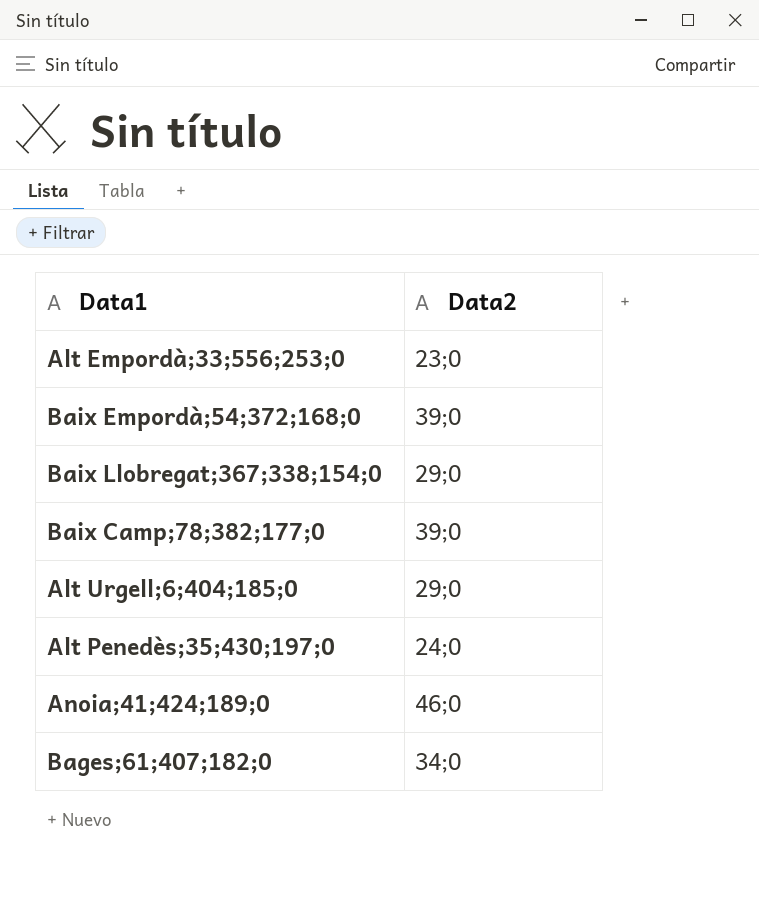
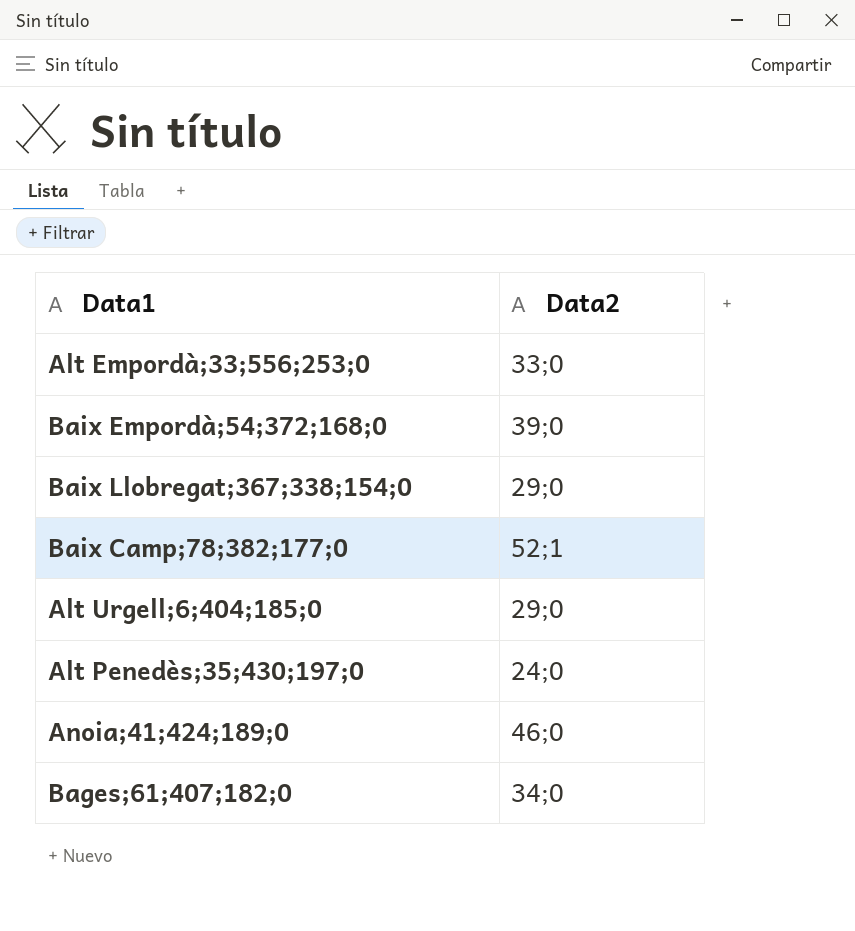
Alt Empordà;33;556;253;0 | Data2: 23;0 -> 33;0
Baix Camp;78;382;177;0 | Data2: 39;0 -> 52;1

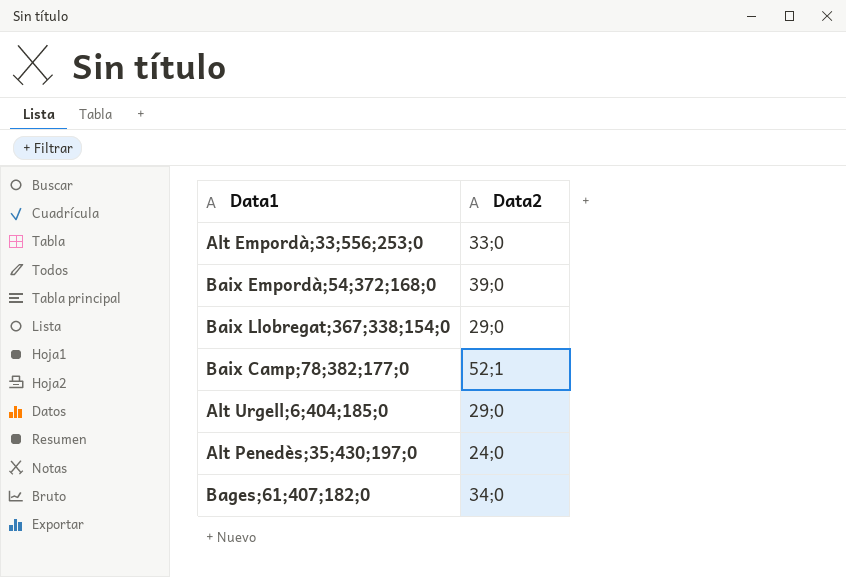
row Anoia;41;424;189;0: 46;0 -> none

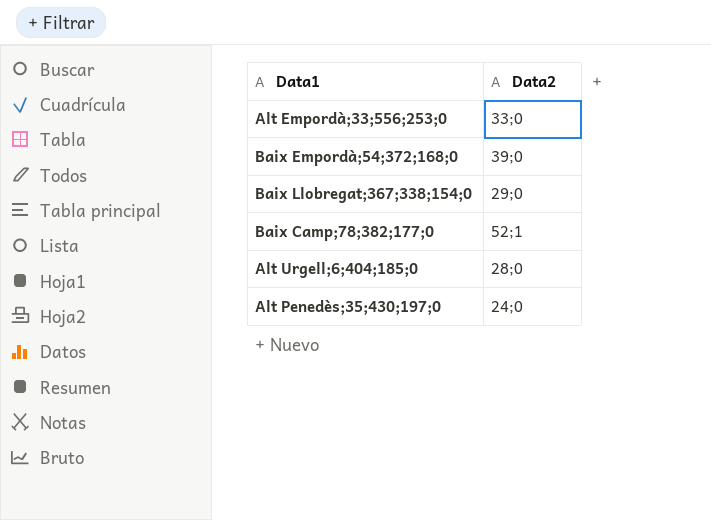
row Bages;61;407;182;0: 34;0 -> none
Alt Urgell;6;404;185;0 | Data2: 29;0 -> 28;0

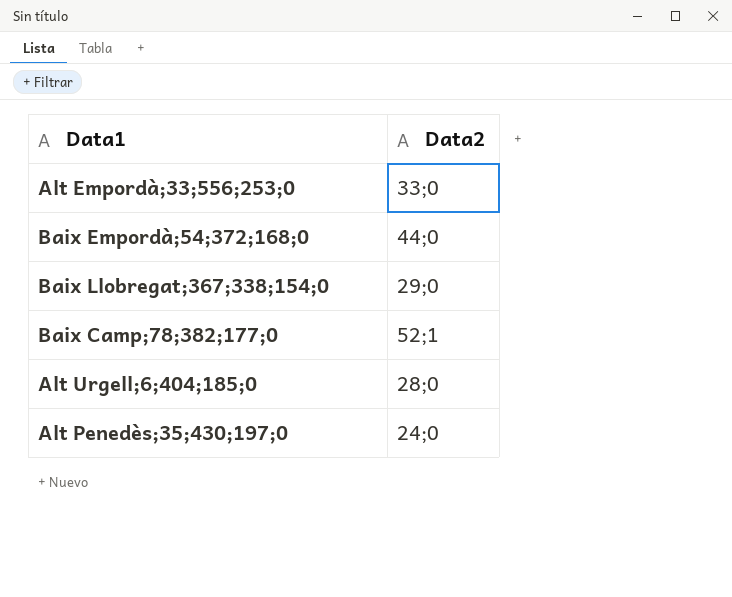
Baix Empordà;54;372;168;0 | Data2: 39;0 -> 44;0

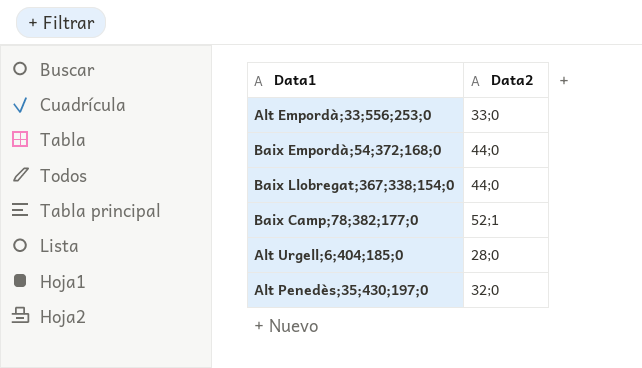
Baix Llobregat;367;338;154;0 | Data2: 29;0 -> 44;0
Alt Penedès;35;430;197;0 | Data2: 24;0 -> 32;0

